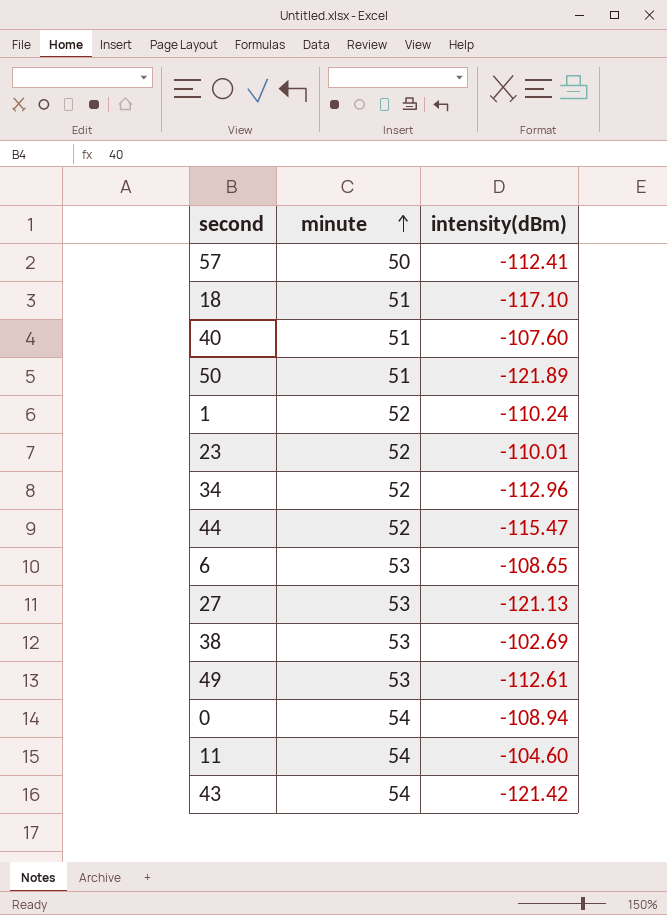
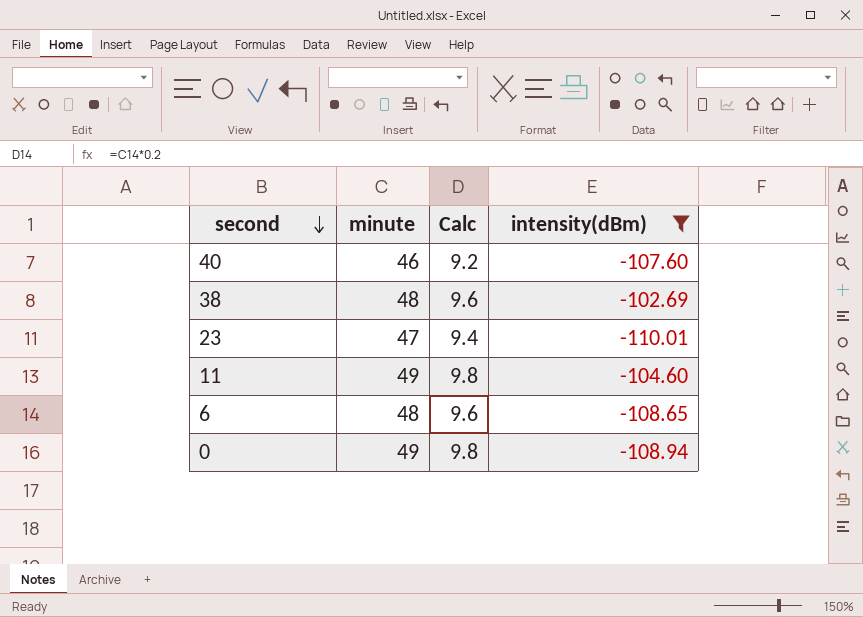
filter: none -> intensity(dBm) >= -110.01
row order: minute ascending -> second descending
column Calc | formula: none -> [minute] * 0.2
40 | minute: 51 -> 46
38 | minute: 53 -> 48
23 | minute: 52 -> 47
11 | minute: 54 -> 49
6 | minute: 53 -> 48
0 | minute: 54 -> 49

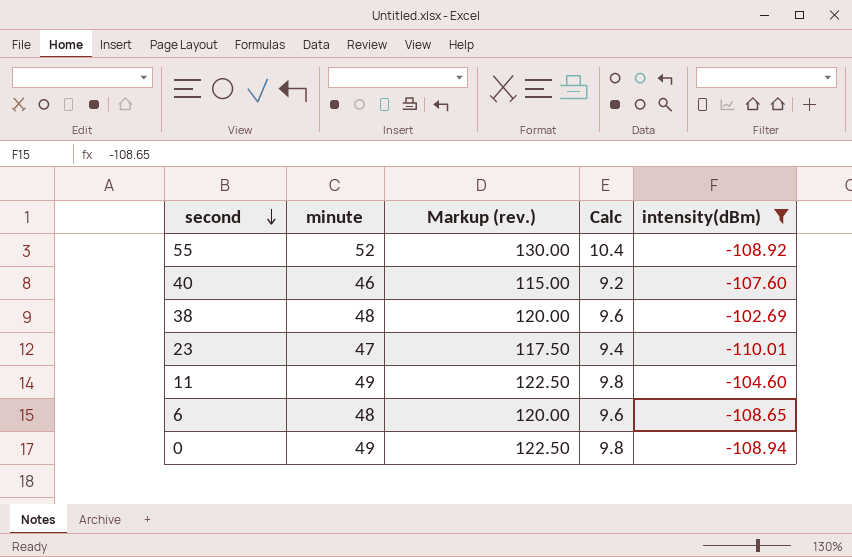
column Markup (rev.) | formula: none -> [minute] * 2.5
row 55: none -> 52 | 130.00 | 10.4 | -108.92

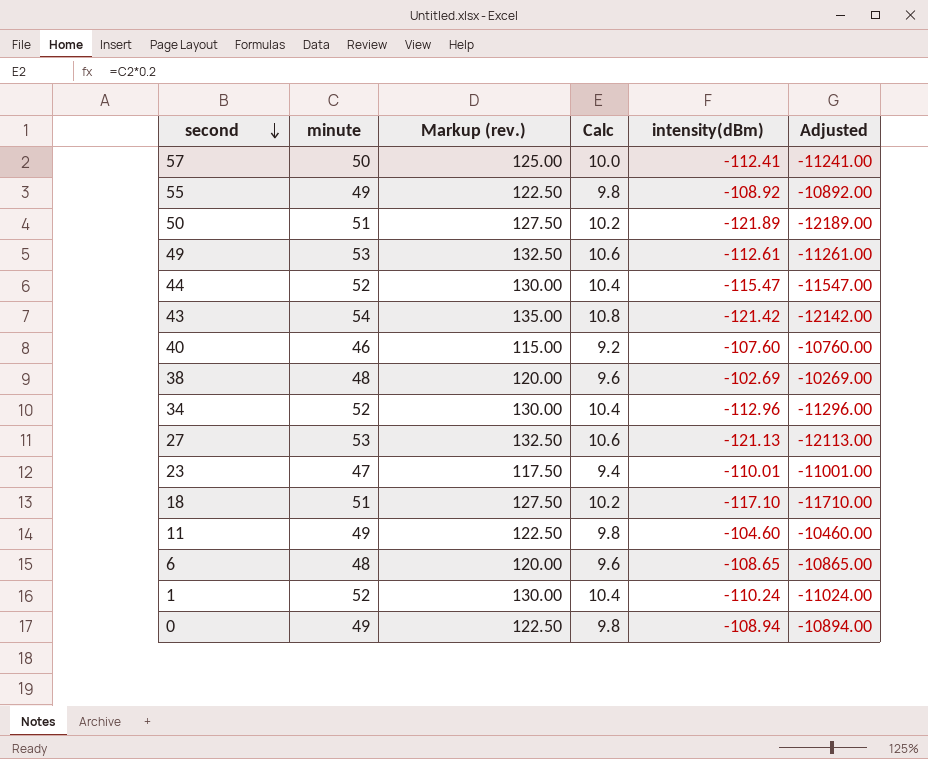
filter: intensity(dBm) >= -110.01 -> none
column Adjusted | formula: none -> [intensity(dBm)] * 100
55 | minute: 52 -> 49
55 | Markup (rev.): 130.00 -> 122.50
55 | Calc: 10.4 -> 9.8

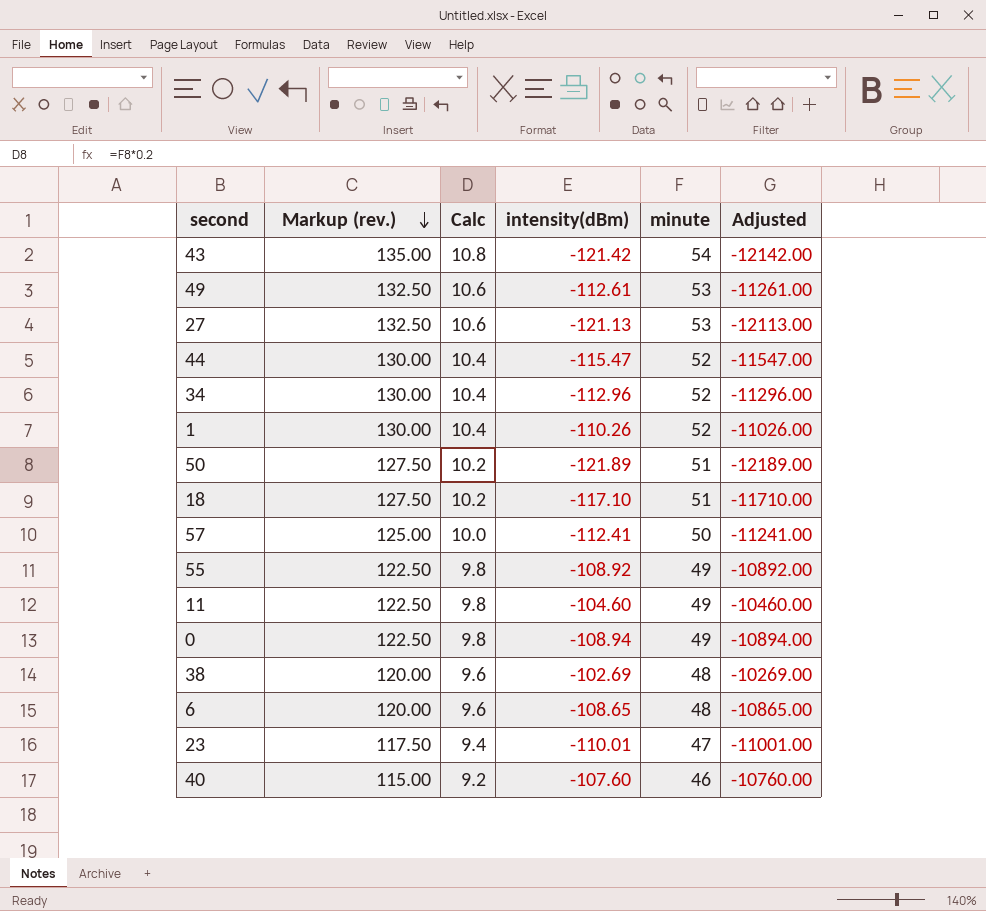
row order: second descending -> Markup (rev.) descending
column minute | position: 2 -> 5
1 | intensity(dBm): -110.24 -> -110.26
1 | Adjusted: -11024.00 -> -11026.00

